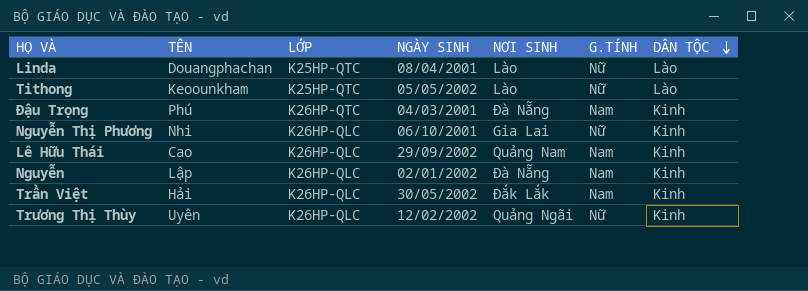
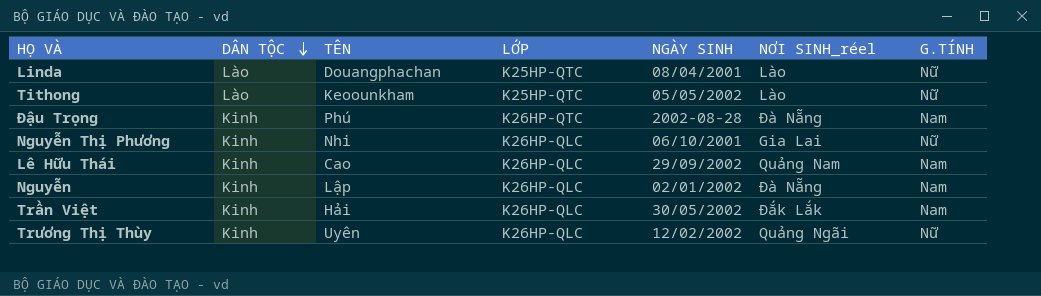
column DÂN TỘC | position: 7 -> 2
column name: NƠI SINH -> NƠI SINH_réel
Đậu Trọng | NGÀY SINH: 04/03/2001 -> 2002-08-28

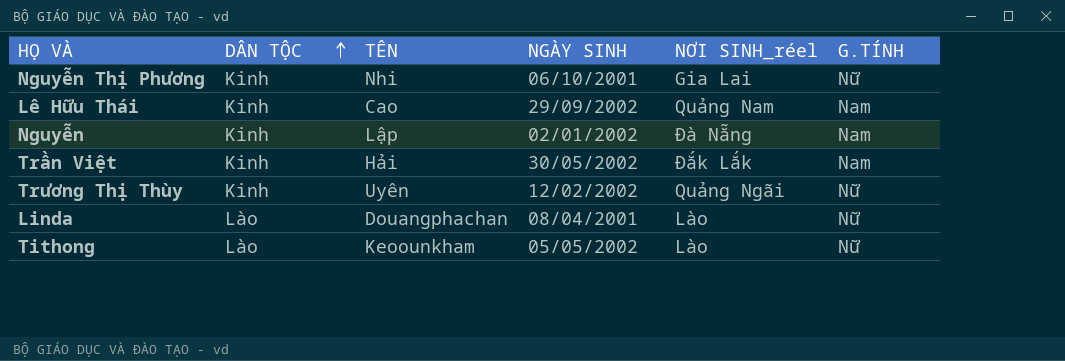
row order: DÂN TỘC descending -> DÂN TỘC ascending
column LỚP | position: 4 -> none
row Đậu Trọng: Kinh | Phú | K26HP-QTC | 2002-08-28 | Đà Nẵng | Nam -> none

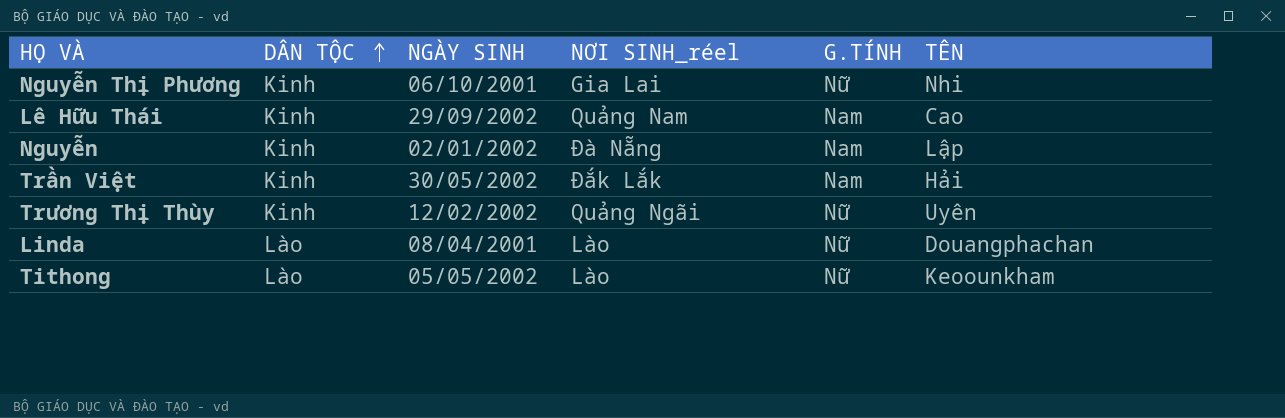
column TÊN | position: 3 -> 6

